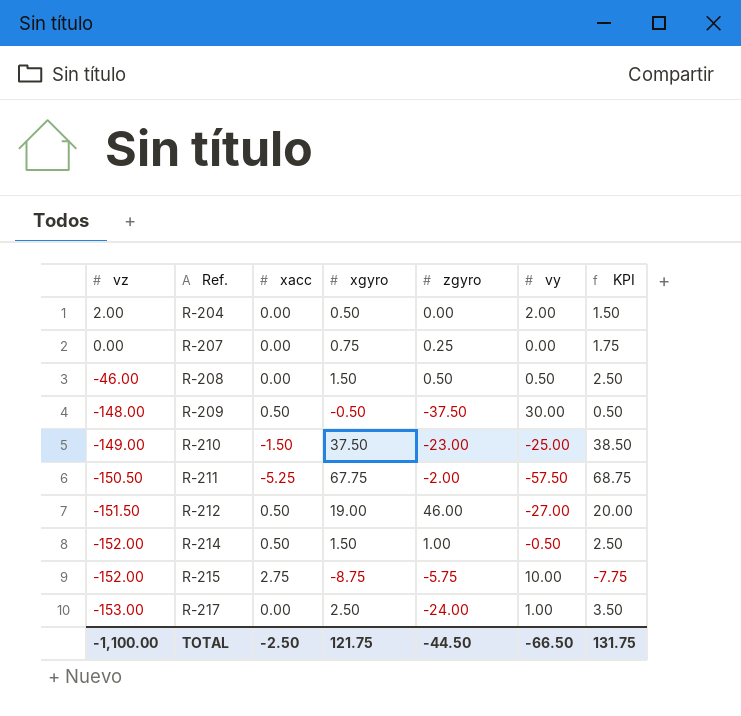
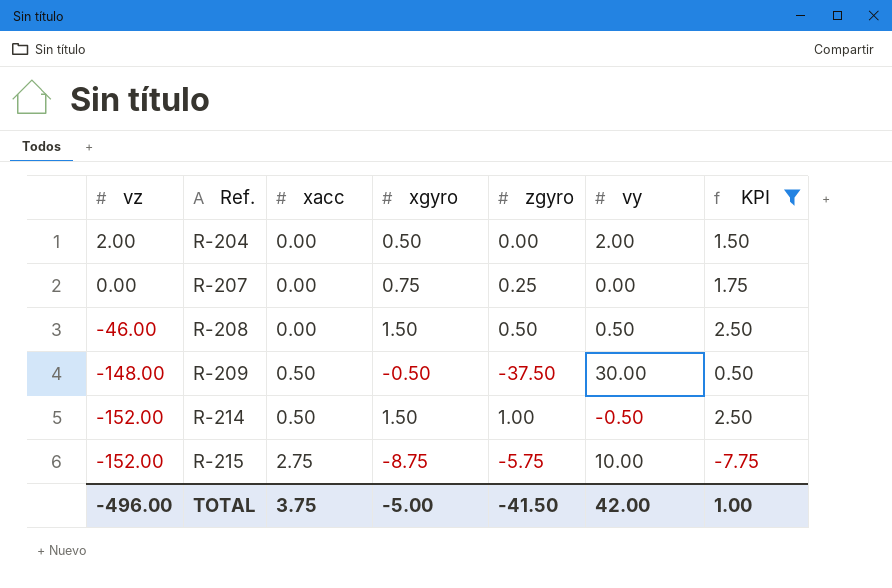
filter: none -> KPI <= 2.50
TOTAL | vz: -1,100.00 -> -496.00
TOTAL | xacc: -2.50 -> 3.75
TOTAL | xgyro: 121.75 -> -5.00
TOTAL | zgyro: -44.50 -> -41.50
TOTAL | vy: -66.50 -> 42.00
TOTAL | KPI: 131.75 -> 1.00

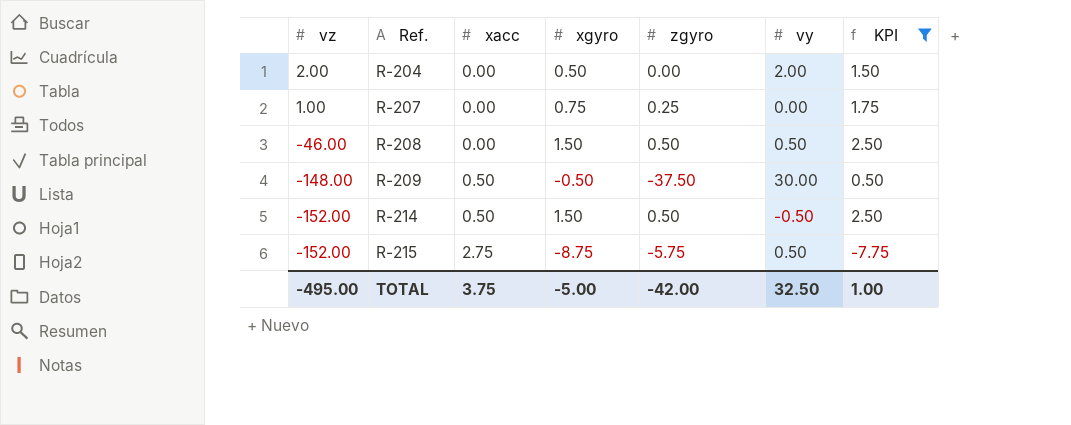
R-207 | vz: 0.00 -> 1.00
R-214 | zgyro: 1.00 -> 0.50
R-215 | vy: 10.00 -> 0.50
TOTAL | vz: -496.00 -> -495.00
TOTAL | zgyro: -41.50 -> -42.00
TOTAL | vy: 42.00 -> 32.50

